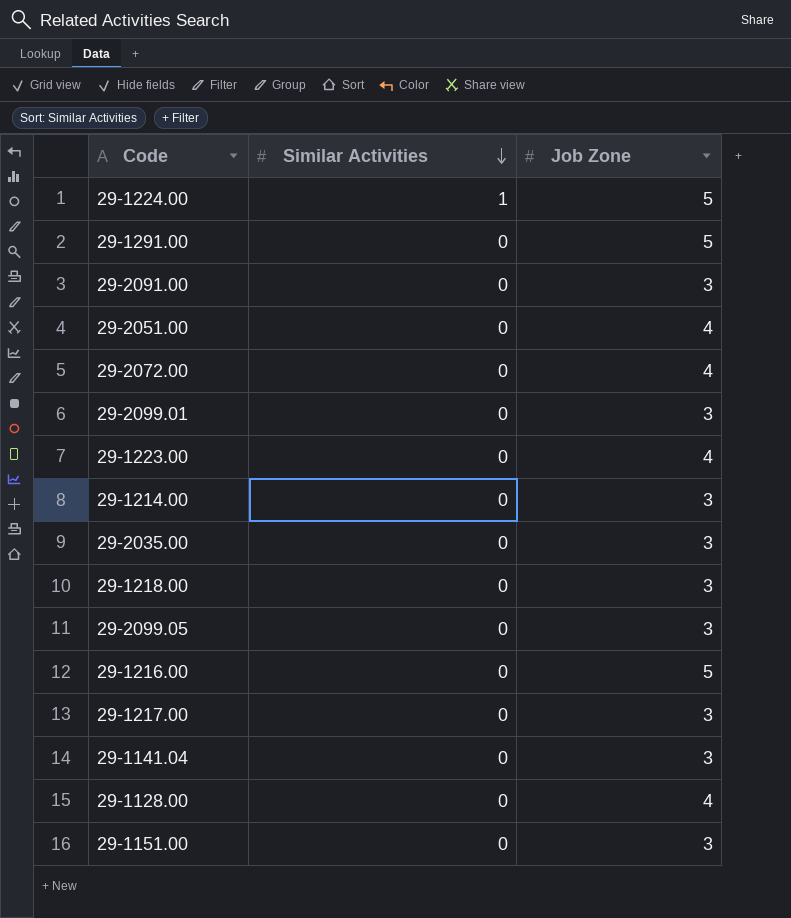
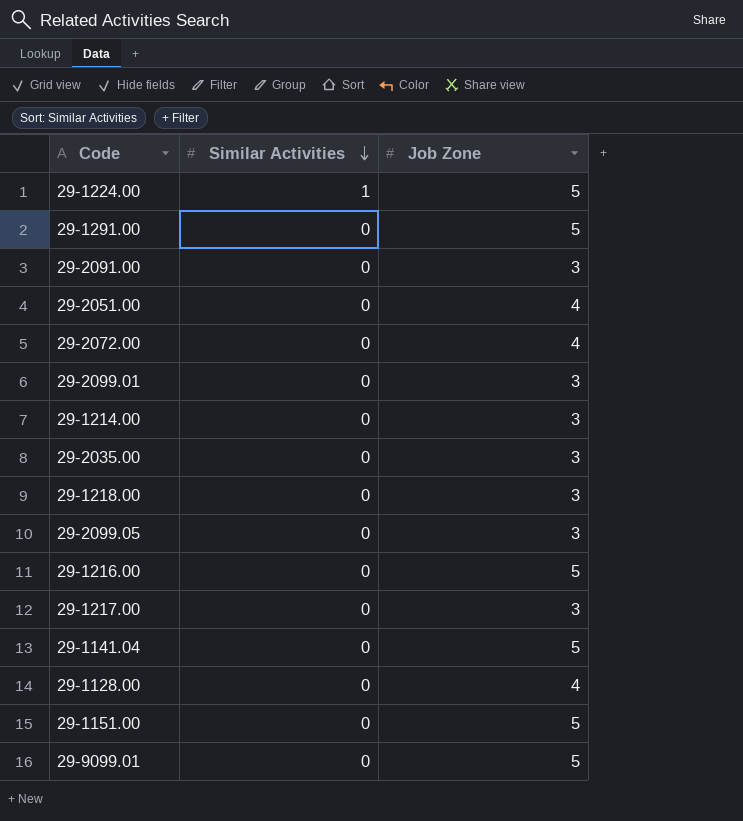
row 29-1223.00: 0 | 4 -> none
29-1141.04 | Job Zone: 3 -> 5
29-1151.00 | Job Zone: 3 -> 5
row 29-9099.01: none -> 0 | 5

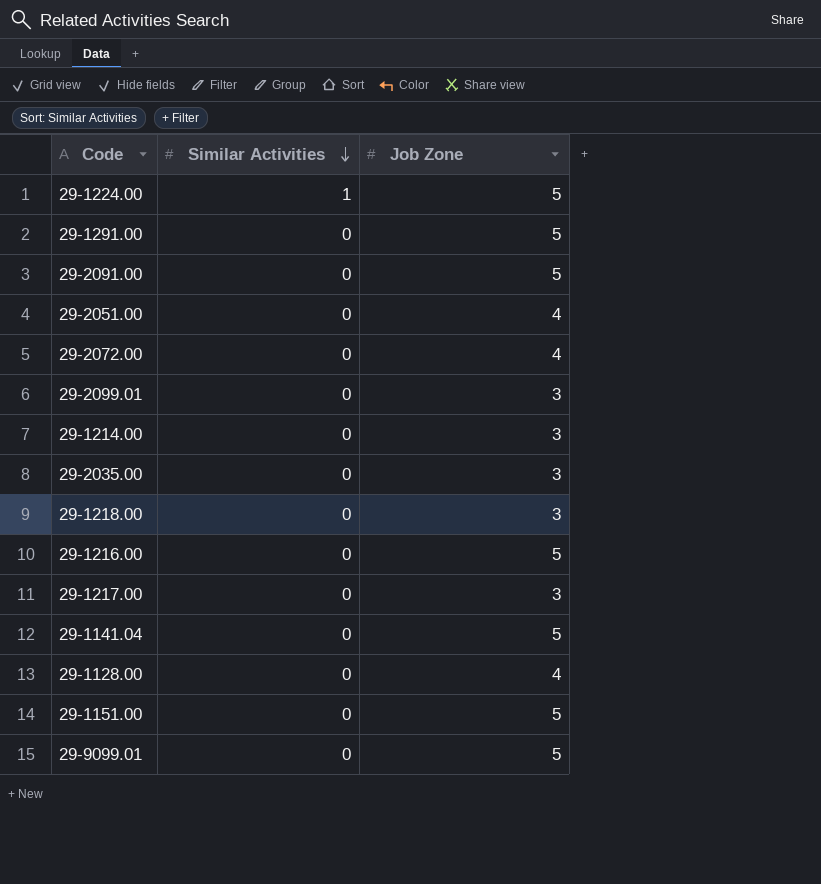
row 29-2099.05: 0 | 3 -> none
29-2091.00 | Job Zone: 3 -> 5

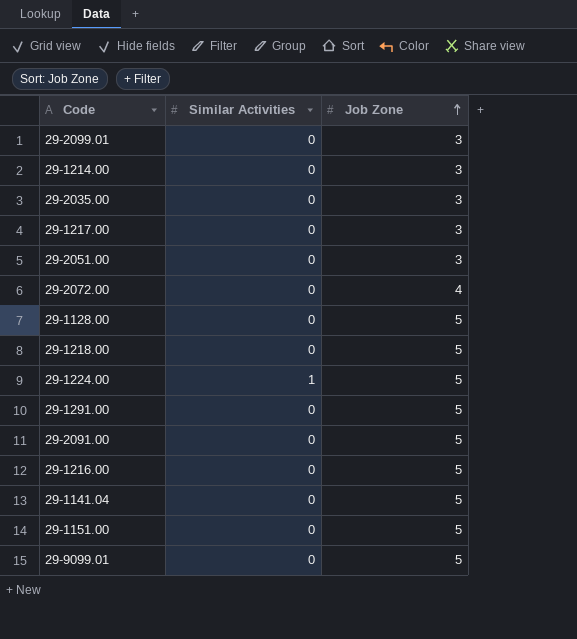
row order: Similar Activities descending -> Job Zone ascending
29-2051.00 | Job Zone: 4 -> 3
29-1128.00 | Job Zone: 4 -> 5
29-1218.00 | Job Zone: 3 -> 5

